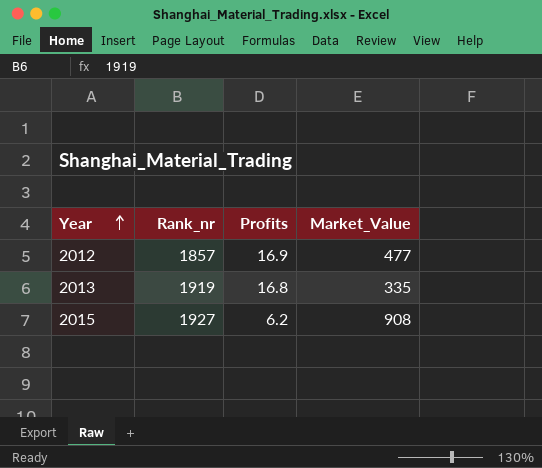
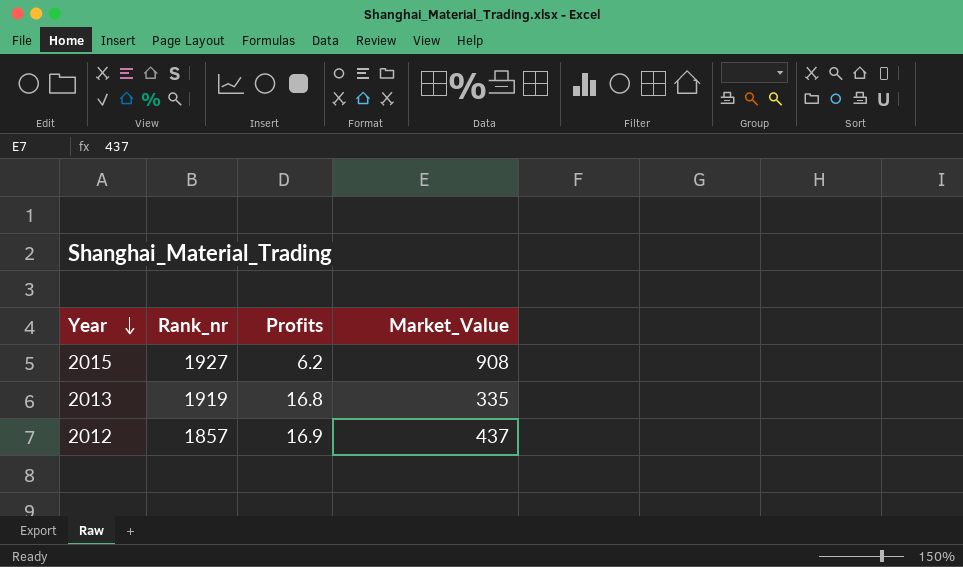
row order: Year ascending -> Year descending
2012 | Market_Value: 477 -> 437

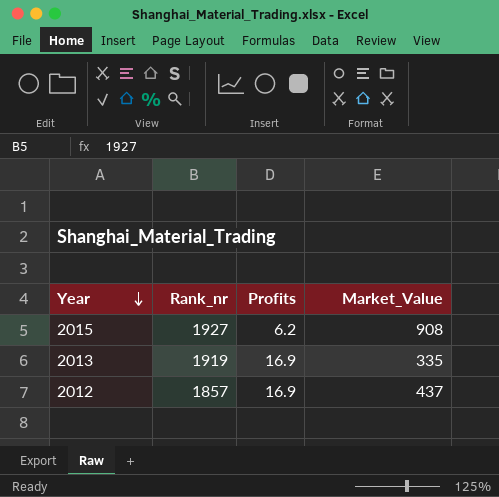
2013 | Profits: 16.8 -> 16.9

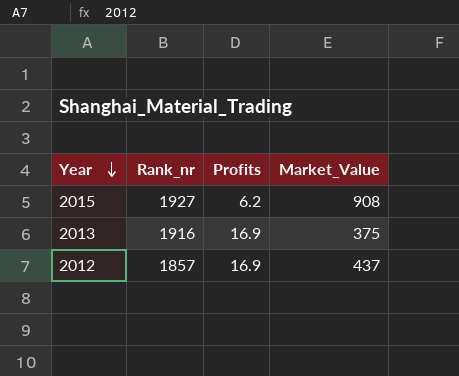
2013 | Rank_nr: 1919 -> 1916
2013 | Market_Value: 335 -> 375

